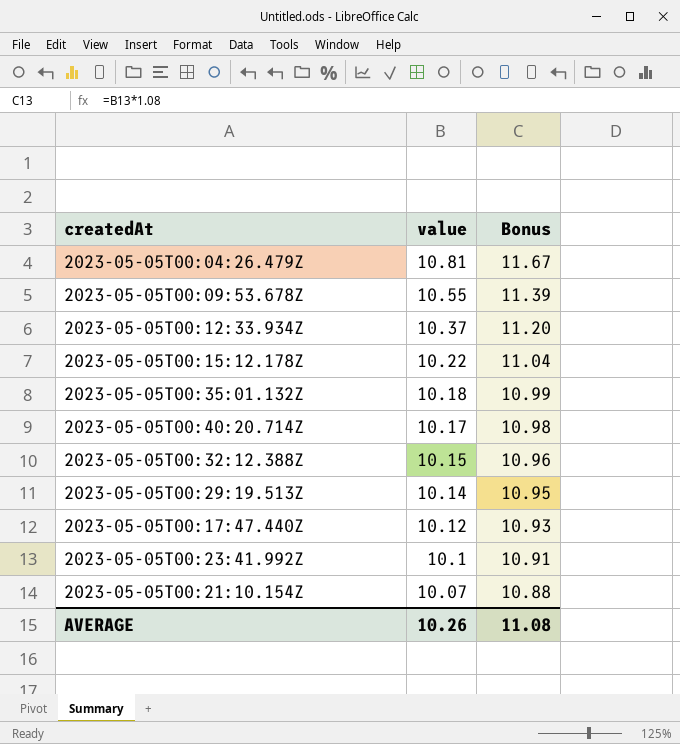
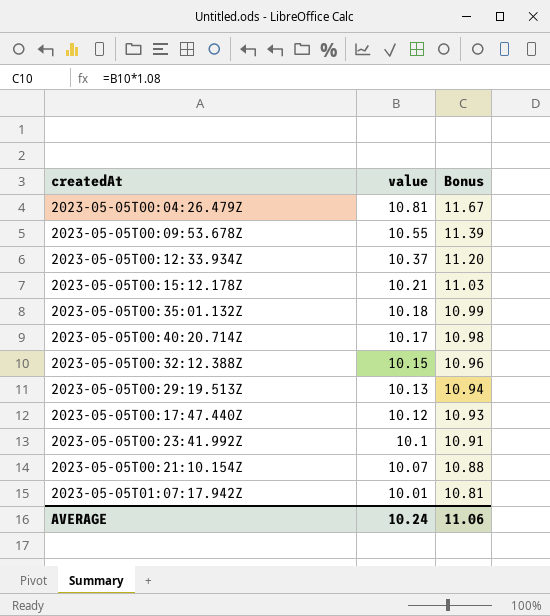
2023-05-05T00:15:12.178Z | value: 10.22 -> 10.21
2023-05-05T00:15:12.178Z | Bonus: 11.04 -> 11.03
2023-05-05T00:29:19.513Z | value: 10.14 -> 10.13
2023-05-05T00:29:19.513Z | Bonus: 10.95 -> 10.94
row 2023-05-05T01:07:17.942Z: none -> 10.01 | 10.81
AVERAGE | value: 10.26 -> 10.24
AVERAGE | Bonus: 11.08 -> 11.06

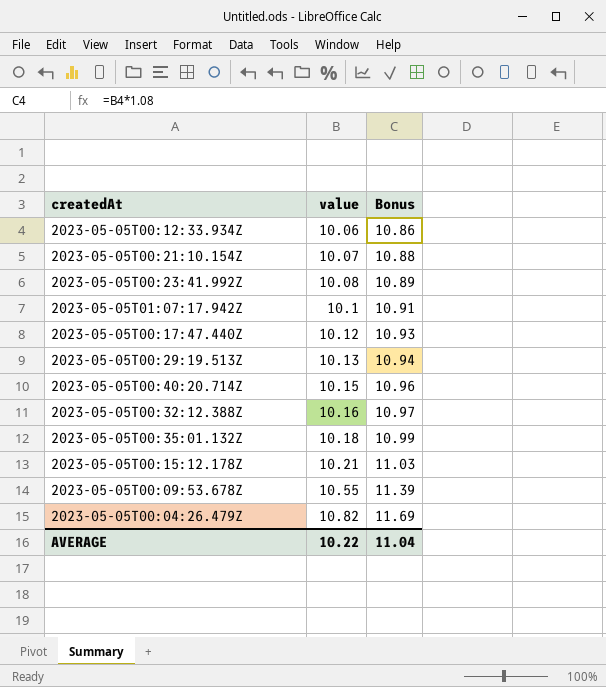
row order: value descending -> value ascending
2023-05-05T00:12:33.934Z | value: 10.37 -> 10.06
2023-05-05T00:12:33.934Z | Bonus: 11.20 -> 10.86
2023-05-05T00:23:41.992Z | value: 10.1 -> 10.08
2023-05-05T00:23:41.992Z | Bonus: 10.91 -> 10.89
2023-05-05T01:07:17.942Z | value: 10.01 -> 10.1
2023-05-05T01:07:17.942Z | Bonus: 10.81 -> 10.91
2023-05-05T00:40:20.714Z | value: 10.17 -> 10.15
2023-05-05T00:40:20.714Z | Bonus: 10.98 -> 10.96
2023-05-05T00:32:12.388Z | value: 10.15 -> 10.16
2023-05-05T00:32:12.388Z | Bonus: 10.96 -> 10.97
2023-05-05T00:04:26.479Z | value: 10.81 -> 10.82
2023-05-05T00:04:26.479Z | Bonus: 11.67 -> 11.69
AVERAGE | value: 10.24 -> 10.22
AVERAGE | Bonus: 11.06 -> 11.04

